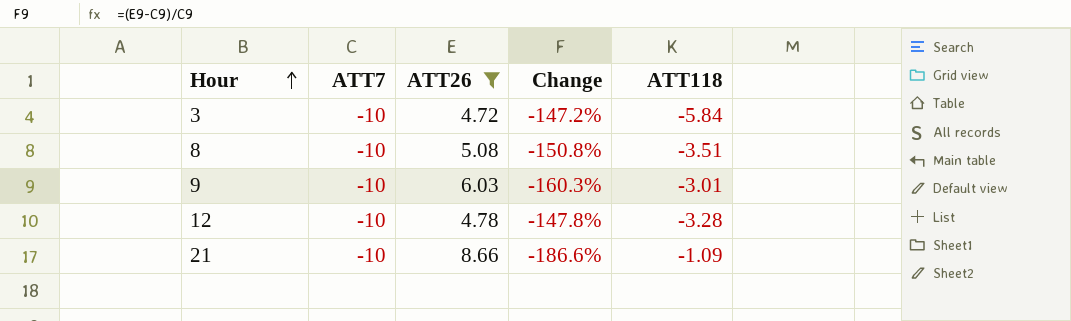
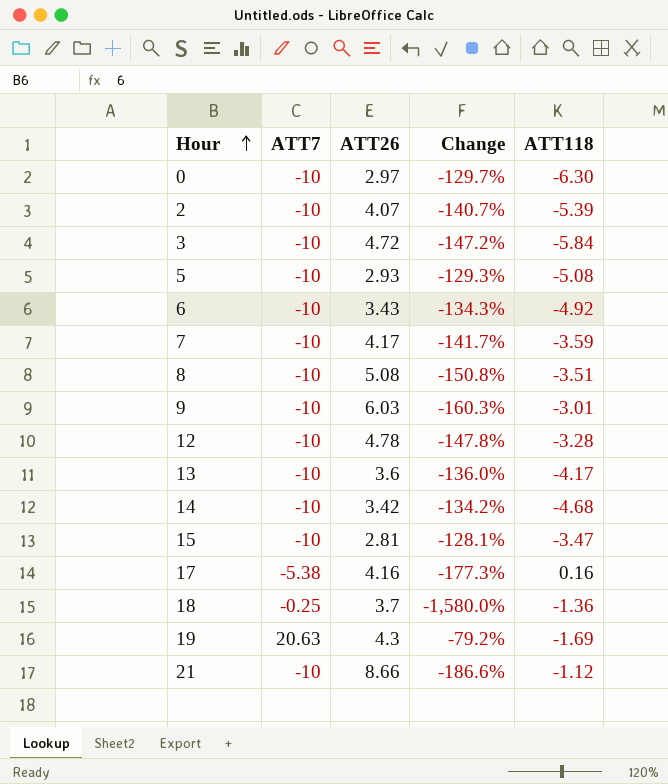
filter: ATT26 >= 4.72 -> none
21 | ATT118: -1.09 -> -1.12

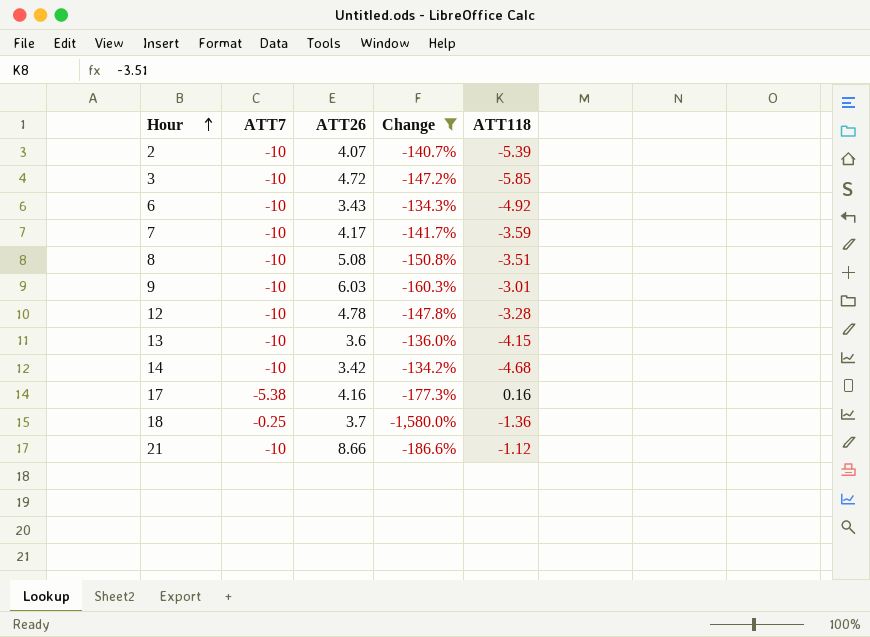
filter: none -> Change <= -134.2%
3 | ATT118: -5.84 -> -5.85
13 | ATT118: -4.17 -> -4.15

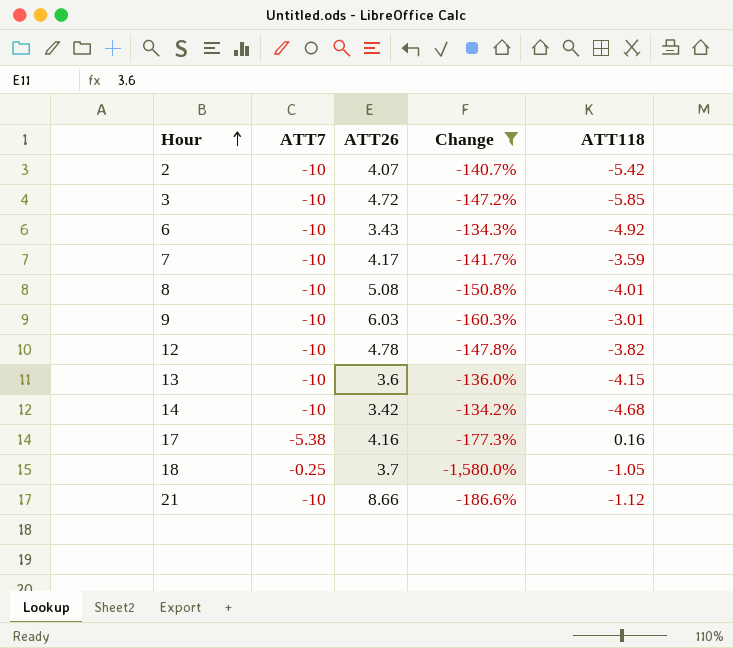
2 | ATT118: -5.39 -> -5.42
8 | ATT118: -3.51 -> -4.01
12 | ATT118: -3.28 -> -3.82
18 | ATT118: -1.36 -> -1.05

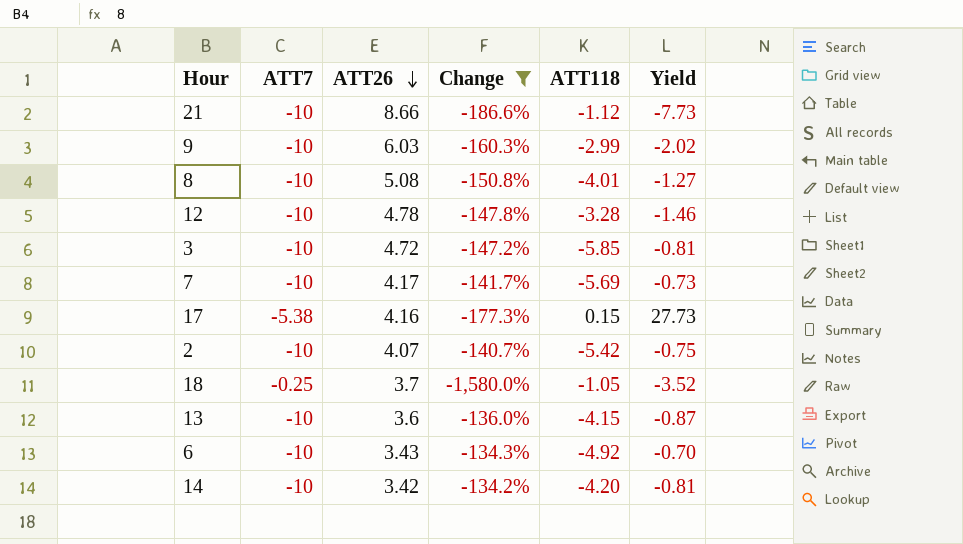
row order: Hour ascending -> ATT26 descending
column Yield | formula: none -> [ATT26] / [ATT118]
9 | ATT118: -3.01 -> -2.99
12 | ATT118: -3.82 -> -3.28
7 | ATT118: -3.59 -> -5.69
17 | ATT118: 0.16 -> 0.15
14 | ATT118: -4.68 -> -4.20

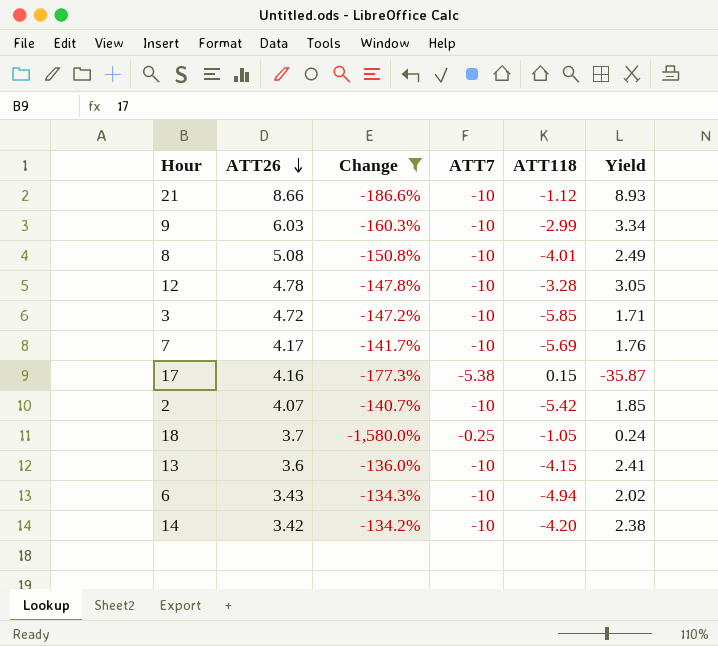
column ATT7 | position: 2 -> 4
column Yield | formula: [ATT26] / [ATT118] -> [ATT7] / [ATT118]
6 | ATT118: -4.92 -> -4.94

